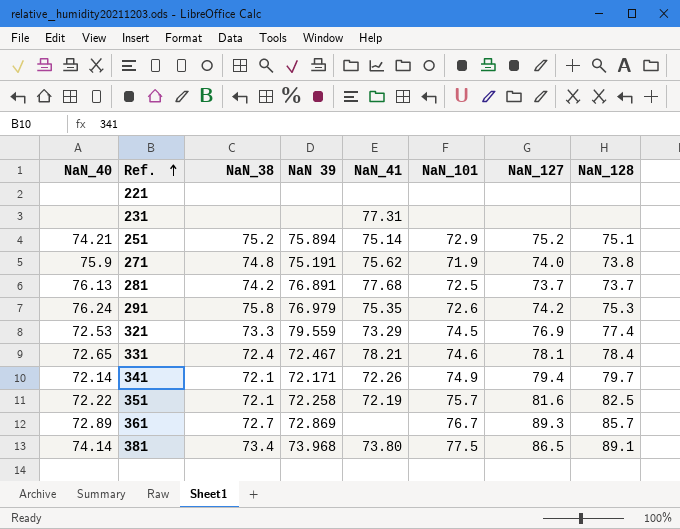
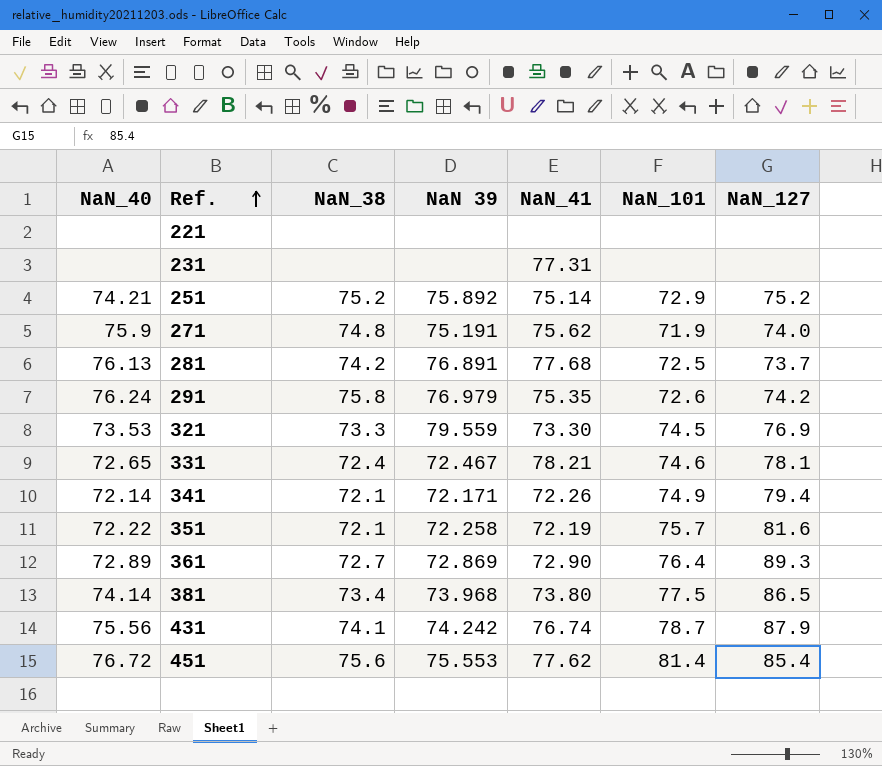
column NaN_128 | position: 8 -> none
251 | NaN 39: 75.894 -> 75.892
321 | NaN_40: 72.53 -> 73.53
321 | NaN_41: 73.29 -> 73.30
361 | NaN_41: none -> 72.90
361 | NaN_101: 76.7 -> 76.4
row 431: none -> 75.56 | 74.1 | 74.242 | 76.74 | 78.7 | 87.9
row 451: none -> 76.72 | 75.6 | 75.553 | 77.62 | 81.4 | 85.4

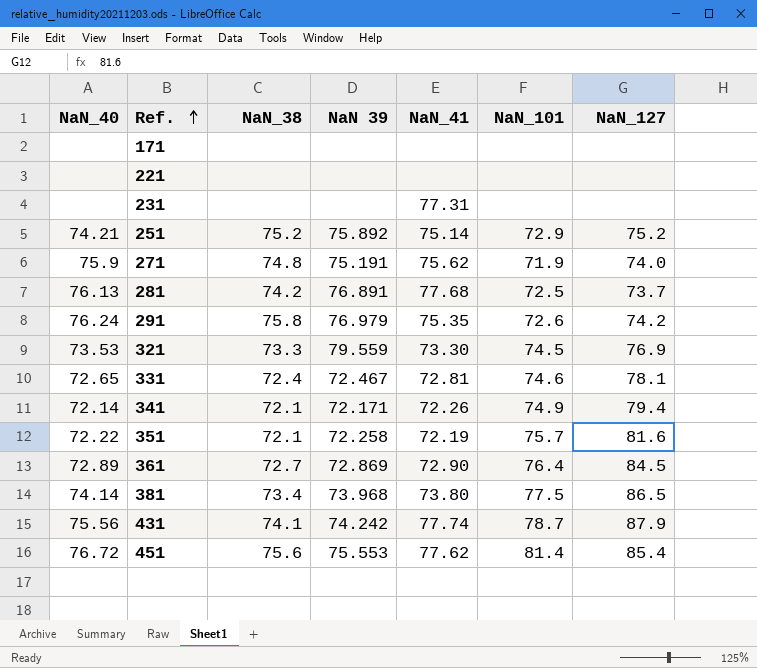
row 171: none -> none | none | none | none | none | none
331 | NaN_41: 78.21 -> 72.81
361 | NaN_127: 89.3 -> 84.5
431 | NaN_41: 76.74 -> 77.74

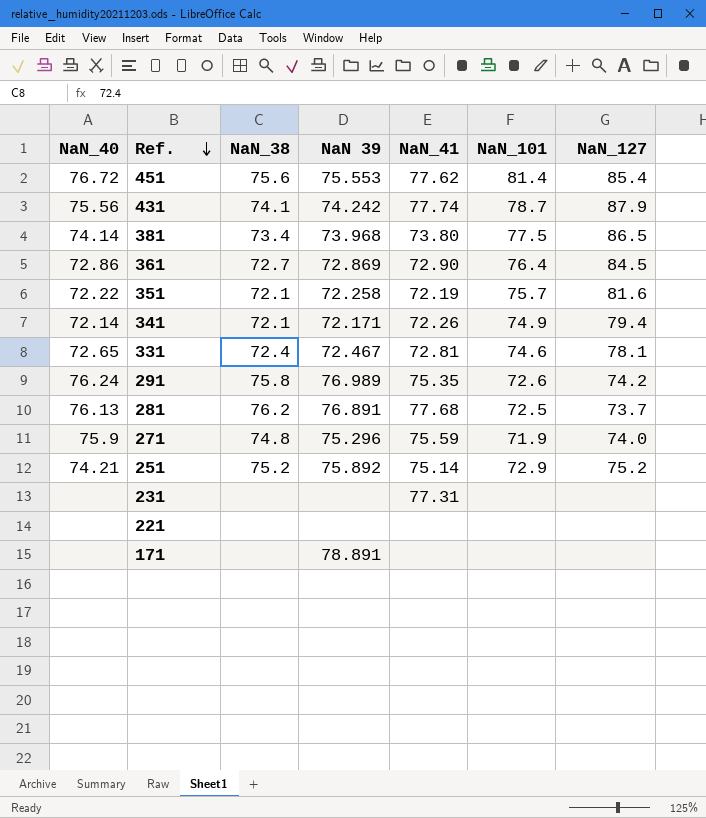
row order: Ref. ascending -> Ref. descending
row 321: 73.53 | 73.3 | 79.559 | 73.30 | 74.5 | 76.9 -> none
361 | NaN_40: 72.89 -> 72.86
291 | NaN 39: 76.979 -> 76.989
281 | NaN_38: 74.2 -> 76.2
271 | NaN 39: 75.191 -> 75.296
271 | NaN_41: 75.62 -> 75.59
171 | NaN 39: none -> 78.891

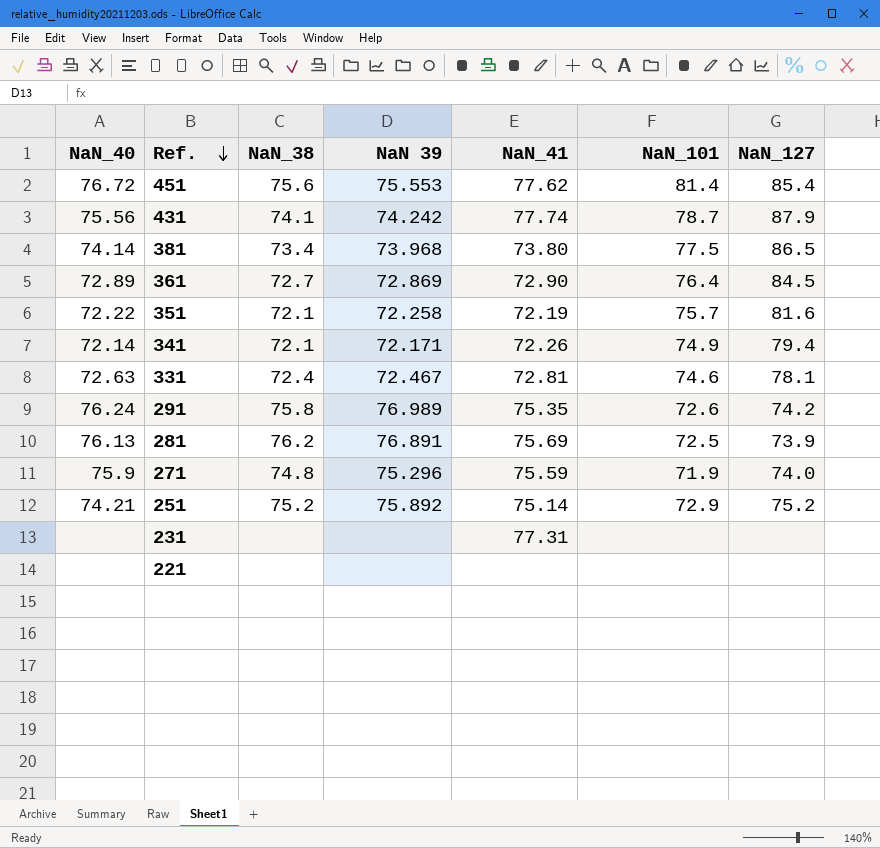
row 171: none | none | 78.891 | none | none | none -> none
361 | NaN_40: 72.86 -> 72.89
331 | NaN_40: 72.65 -> 72.63
281 | NaN_41: 77.68 -> 75.69
281 | NaN_127: 73.7 -> 73.9

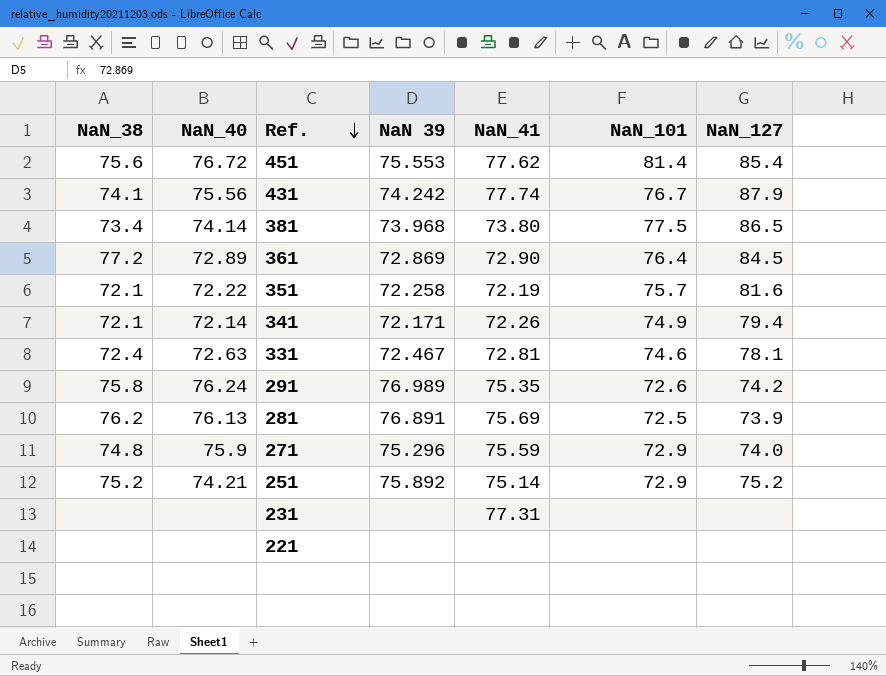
column NaN_38 | position: 3 -> 1
431 | NaN_101: 78.7 -> 76.7
361 | NaN_38: 72.7 -> 77.2
271 | NaN_101: 71.9 -> 72.9

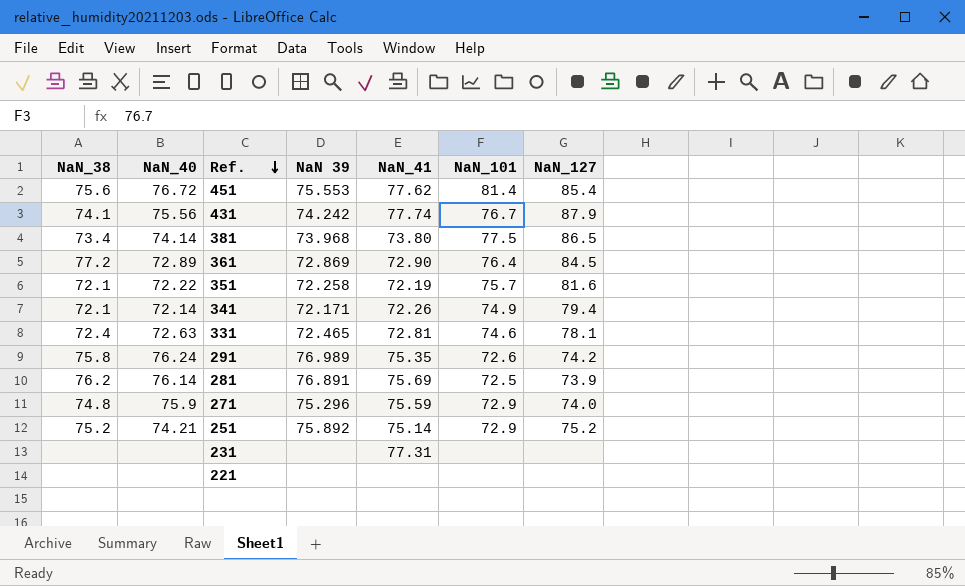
331 | NaN 39: 72.467 -> 72.465
281 | NaN_40: 76.13 -> 76.14

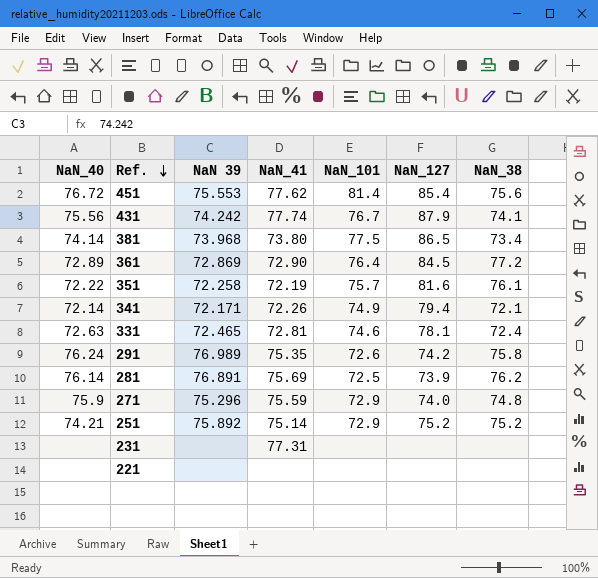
column NaN_38 | position: 1 -> 7
351 | NaN_38: 72.1 -> 76.1

